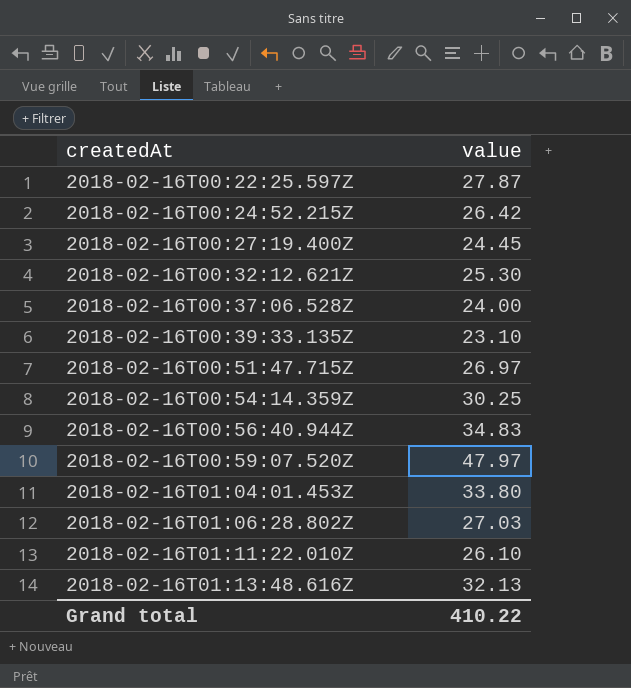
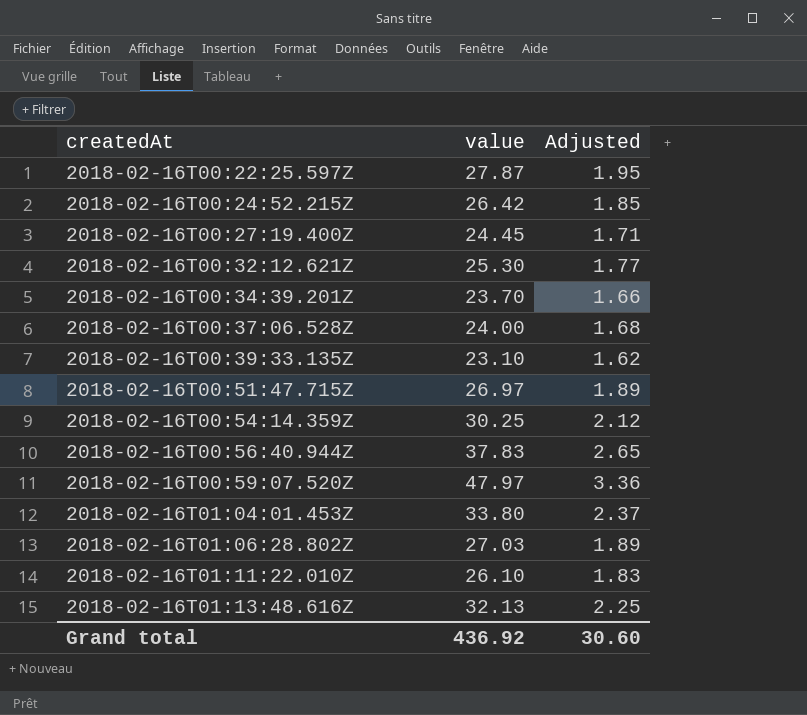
column Adjusted | formula: none -> [value] * 0.07
row 2018-02-16T00:34:39.201Z: none -> 23.70 | 1.66
2018-02-16T00:56:40.944Z | value: 34.83 -> 37.83
Grand total | value: 410.22 -> 436.92

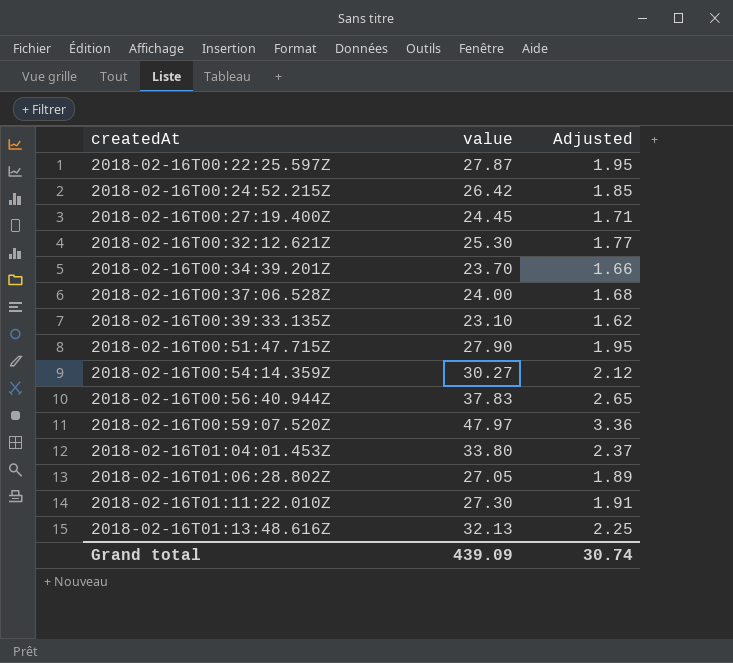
2018-02-16T00:51:47.715Z | value: 26.97 -> 27.90
2018-02-16T00:51:47.715Z | Adjusted: 1.89 -> 1.95
2018-02-16T00:54:14.359Z | value: 30.25 -> 30.27
2018-02-16T01:06:28.802Z | value: 27.03 -> 27.05
2018-02-16T01:11:22.010Z | value: 26.10 -> 27.30
2018-02-16T01:11:22.010Z | Adjusted: 1.83 -> 1.91
Grand total | value: 436.92 -> 439.09
Grand total | Adjusted: 30.60 -> 30.74

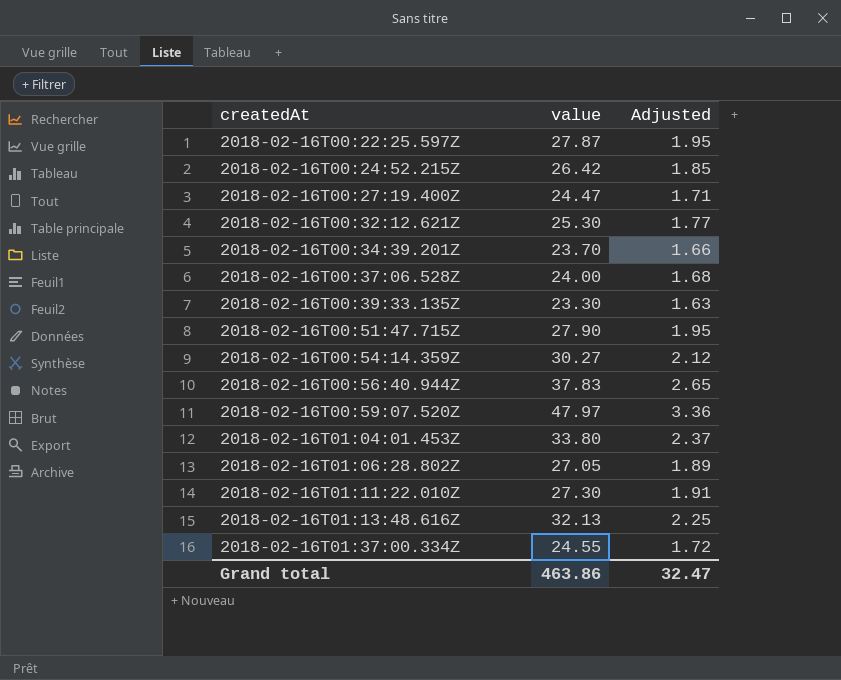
2018-02-16T00:27:19.400Z | value: 24.45 -> 24.47
2018-02-16T00:39:33.135Z | value: 23.10 -> 23.30
2018-02-16T00:39:33.135Z | Adjusted: 1.62 -> 1.63
row 2018-02-16T01:37:00.334Z: none -> 24.55 | 1.72
Grand total | value: 439.09 -> 463.86
Grand total | Adjusted: 30.74 -> 32.47

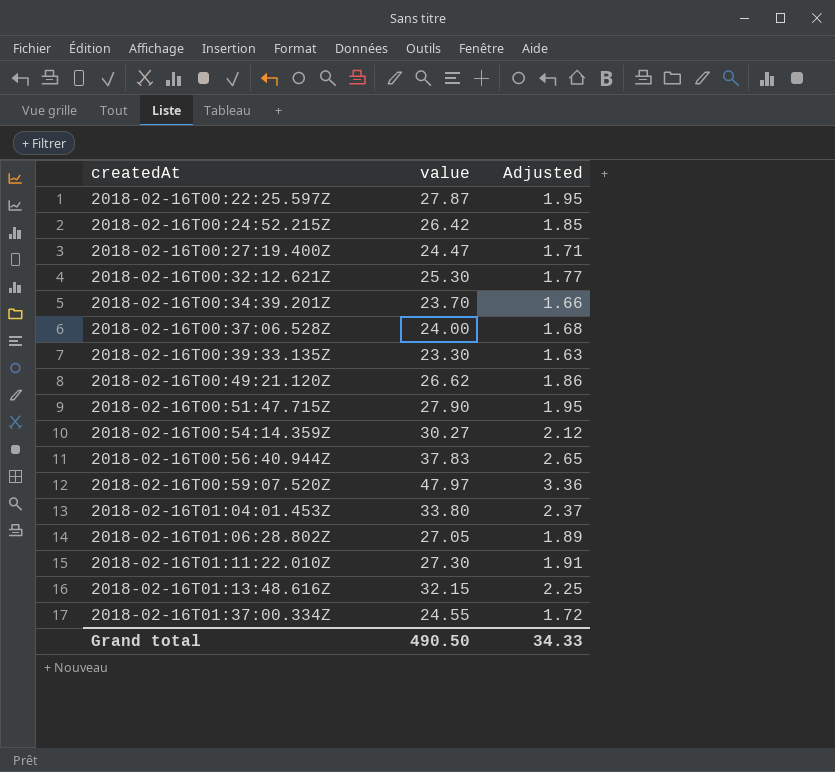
row 2018-02-16T00:49:21.120Z: none -> 26.62 | 1.86
2018-02-16T01:13:48.616Z | value: 32.13 -> 32.15
Grand total | value: 463.86 -> 490.50
Grand total | Adjusted: 32.47 -> 34.33

